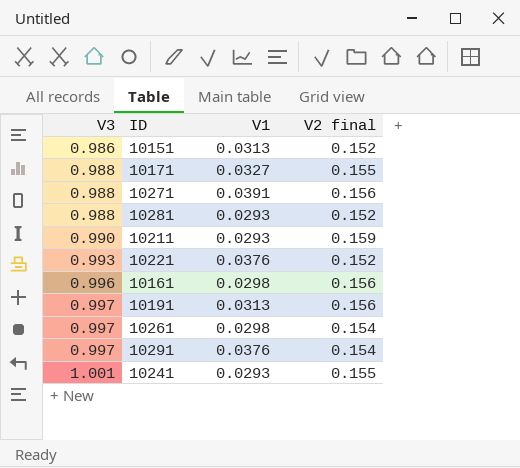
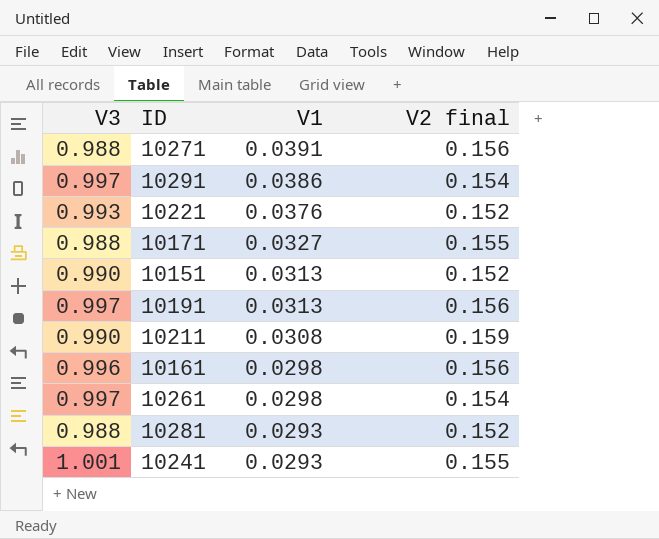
row order: V3 ascending -> V1 descending
10291 | V1: 0.0376 -> 0.0386
10151 | V3: 0.986 -> 0.990
10211 | V1: 0.0293 -> 0.0308

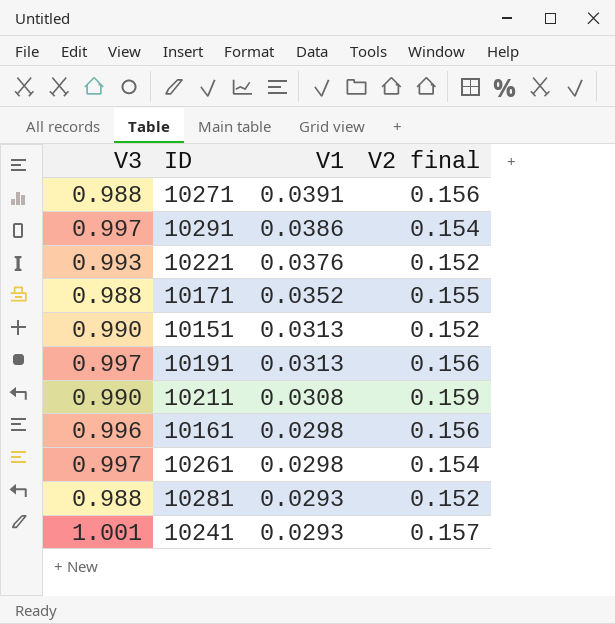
10171 | V1: 0.0327 -> 0.0352
10241 | V2 final: 0.155 -> 0.157

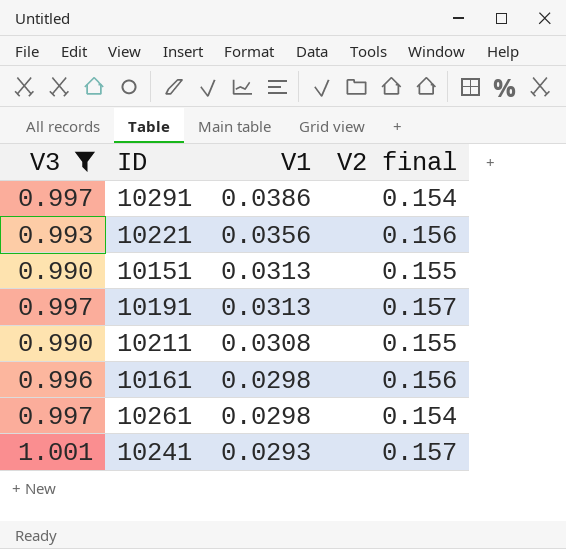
filter: none -> V3 != 0.988
10221 | V1: 0.0376 -> 0.0356
10221 | V2 final: 0.152 -> 0.156
10151 | V2 final: 0.152 -> 0.155
10191 | V2 final: 0.156 -> 0.157
10211 | V2 final: 0.159 -> 0.155

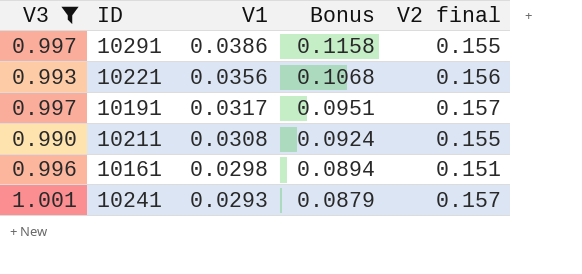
column Bonus | formula: none -> [V1] * 3
row 10151: 0.990 | 0.0313 | 0.155 -> none
row 10261: 0.997 | 0.0298 | 0.154 -> none
10291 | V2 final: 0.154 -> 0.155
10191 | V1: 0.0313 -> 0.0317
10161 | V2 final: 0.156 -> 0.151

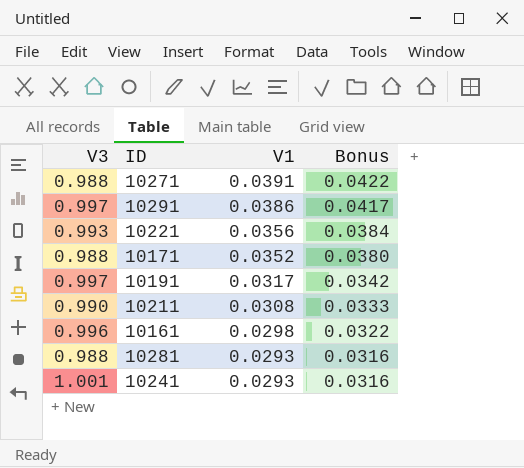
filter: V3 != 0.988 -> none
column V2 final | position: 5 -> none
column Bonus | formula: [V1] * 3 -> [V1] * 1.08

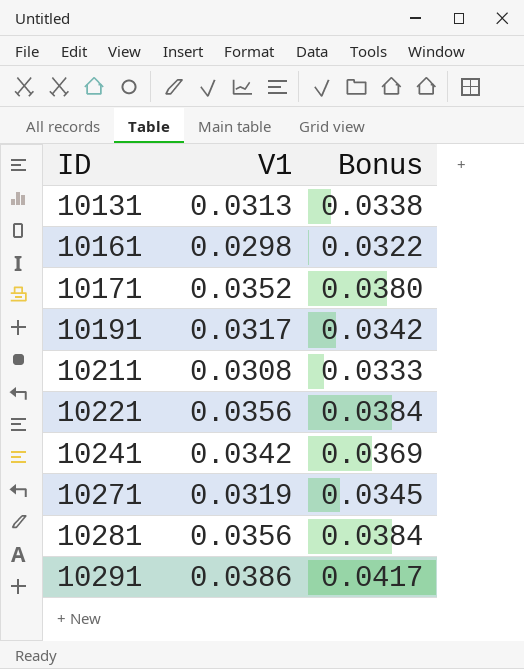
row order: V1 descending -> ID ascending
column V3 | position: 1 -> none
row 10131: none -> 0.0313 | 0.0338
10241 | V1: 0.0293 -> 0.0342
10241 | Bonus: 0.0316 -> 0.0369
10271 | V1: 0.0391 -> 0.0319
10271 | Bonus: 0.0422 -> 0.0345
10281 | V1: 0.0293 -> 0.0356
10281 | Bonus: 0.0316 -> 0.0384

